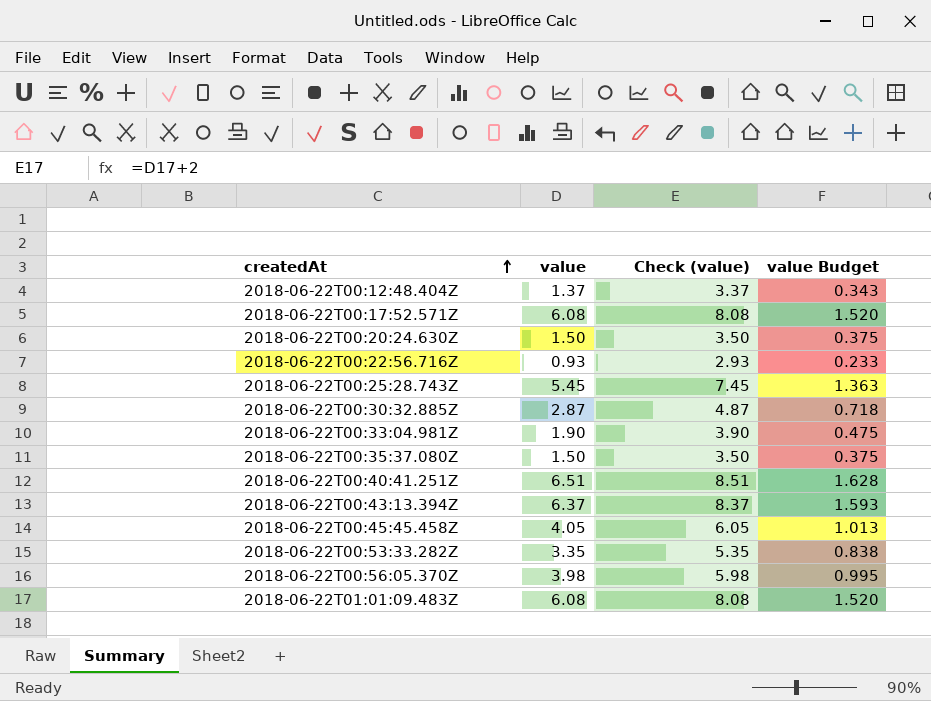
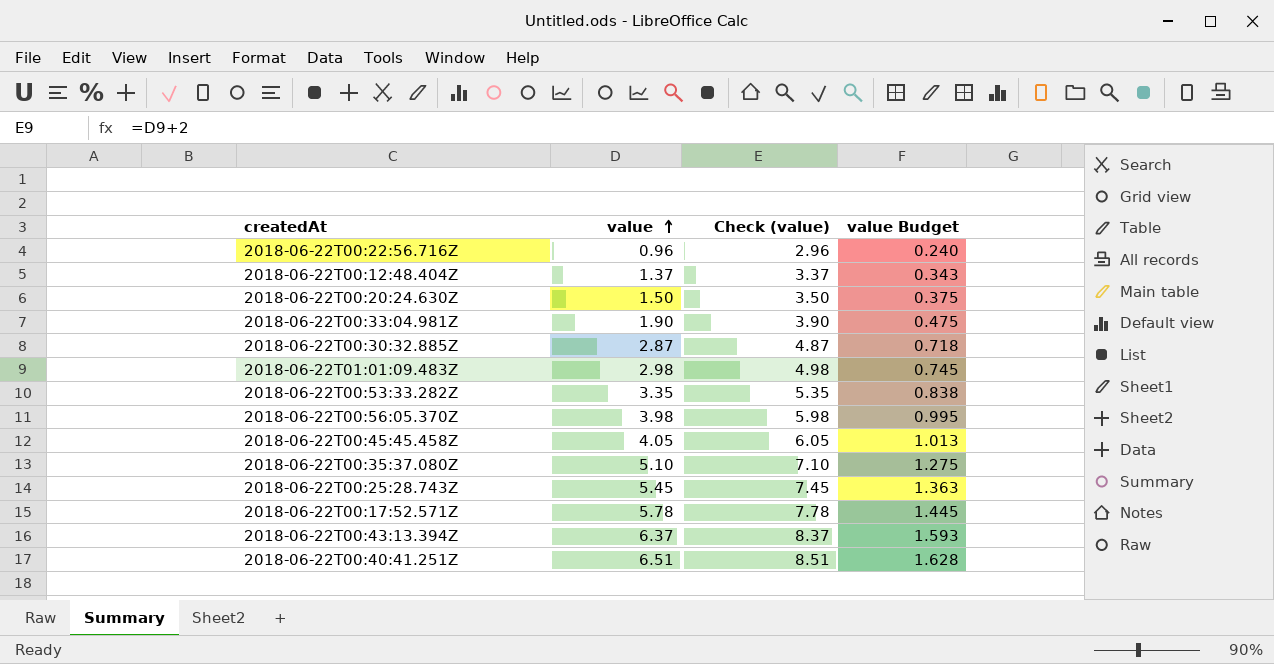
row order: createdAt ascending -> value ascending
2018-06-22T00:22:56.716Z | value: 0.93 -> 0.96
2018-06-22T00:22:56.716Z | Check (value): 2.93 -> 2.96
2018-06-22T00:22:56.716Z | value Budget: 0.233 -> 0.240
2018-06-22T01:01:09.483Z | value: 6.08 -> 2.98
2018-06-22T01:01:09.483Z | Check (value): 8.08 -> 4.98
2018-06-22T01:01:09.483Z | value Budget: 1.520 -> 0.745
2018-06-22T00:35:37.080Z | value: 1.50 -> 5.10
2018-06-22T00:35:37.080Z | Check (value): 3.50 -> 7.10
2018-06-22T00:35:37.080Z | value Budget: 0.375 -> 1.275
2018-06-22T00:17:52.571Z | value: 6.08 -> 5.78
2018-06-22T00:17:52.571Z | Check (value): 8.08 -> 7.78
2018-06-22T00:17:52.571Z | value Budget: 1.520 -> 1.445

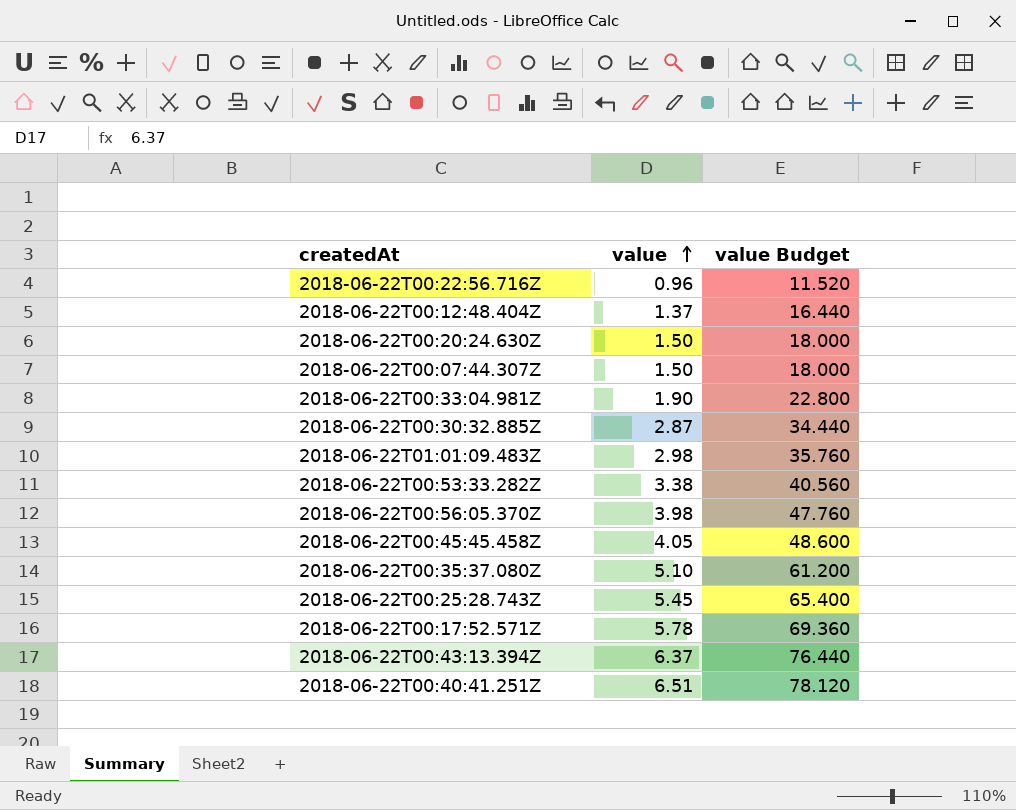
column Check (value) | formula: [value] + 2 -> none
column value Budget | formula: [value] * 0.25 -> [value] * 12
row 2018-06-22T00:07:44.307Z: none -> 1.50 | 18.000
2018-06-22T00:53:33.282Z | value: 3.35 -> 3.38

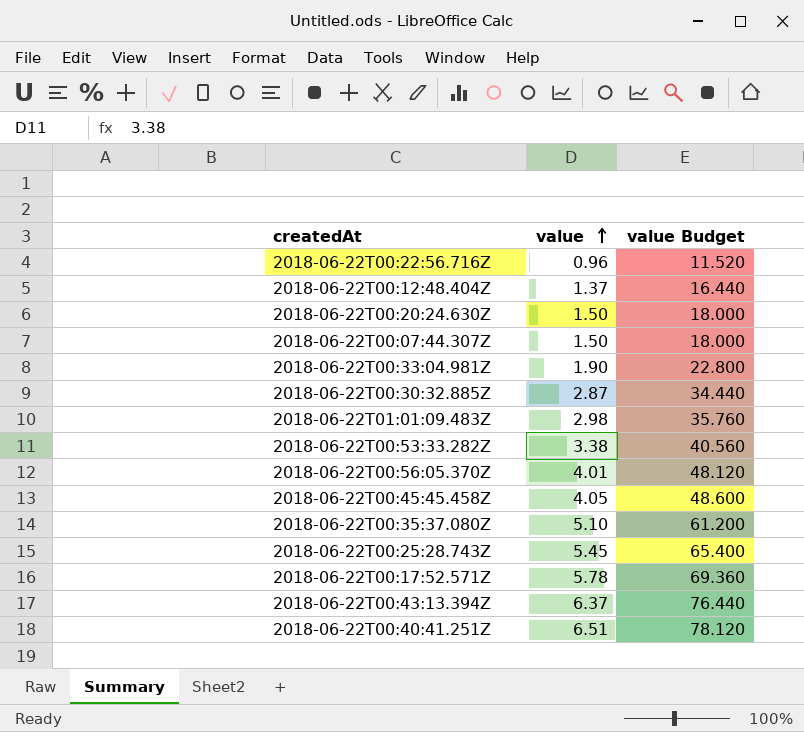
2018-06-22T00:56:05.370Z | value: 3.98 -> 4.01
2018-06-22T00:56:05.370Z | value Budget: 47.760 -> 48.120

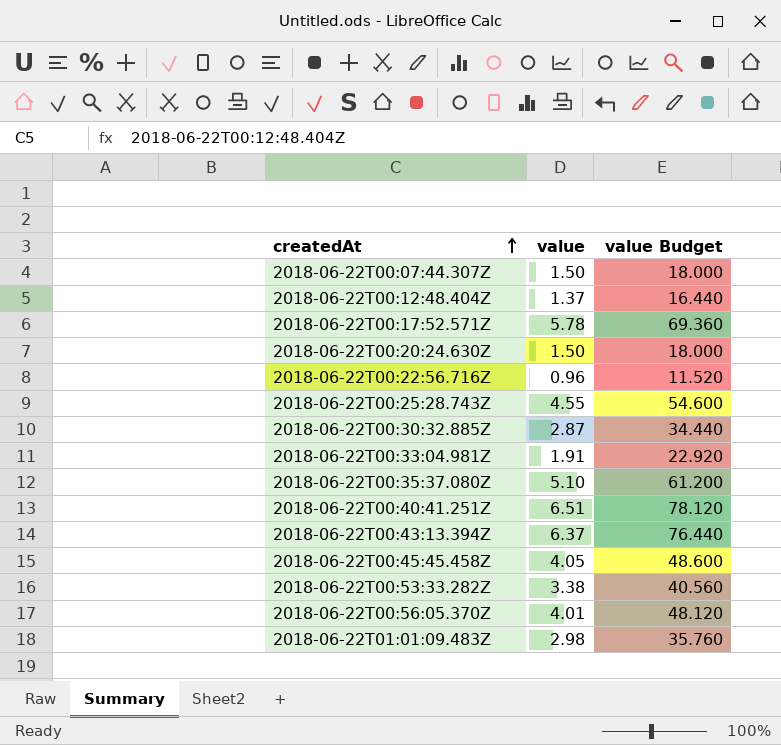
row order: value ascending -> createdAt ascending
2018-06-22T00:25:28.743Z | value: 5.45 -> 4.55
2018-06-22T00:25:28.743Z | value Budget: 65.400 -> 54.600
2018-06-22T00:33:04.981Z | value: 1.90 -> 1.91
2018-06-22T00:33:04.981Z | value Budget: 22.800 -> 22.920

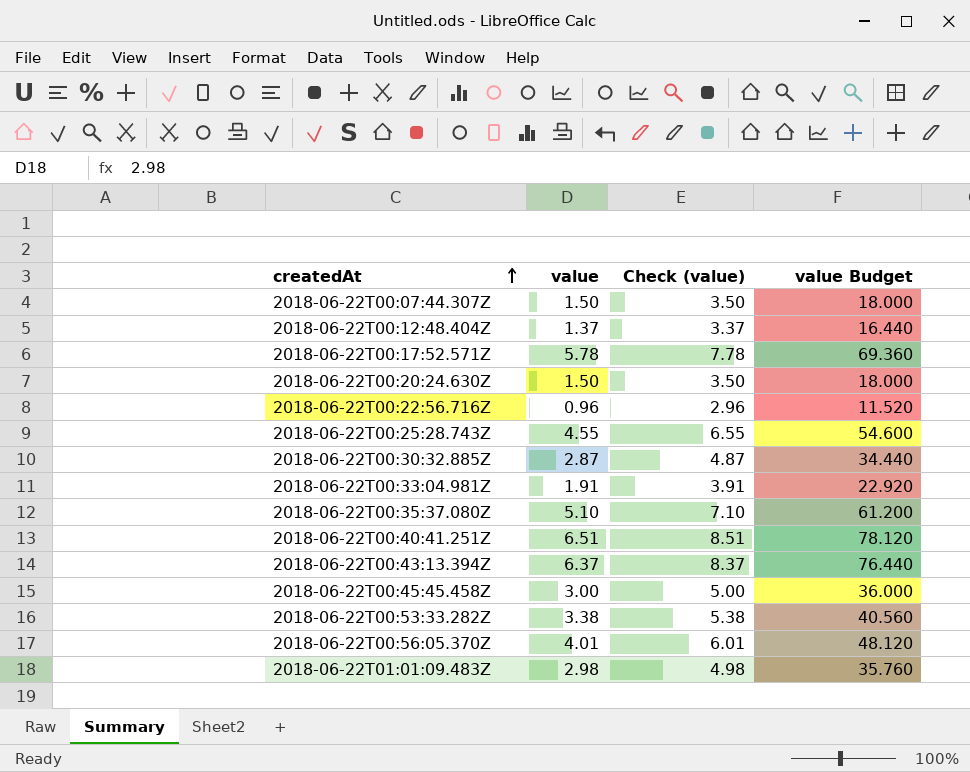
column Check (value) | formula: none -> [value] + 2
2018-06-22T00:45:45.458Z | value: 4.05 -> 3.00
2018-06-22T00:45:45.458Z | value Budget: 48.600 -> 36.000

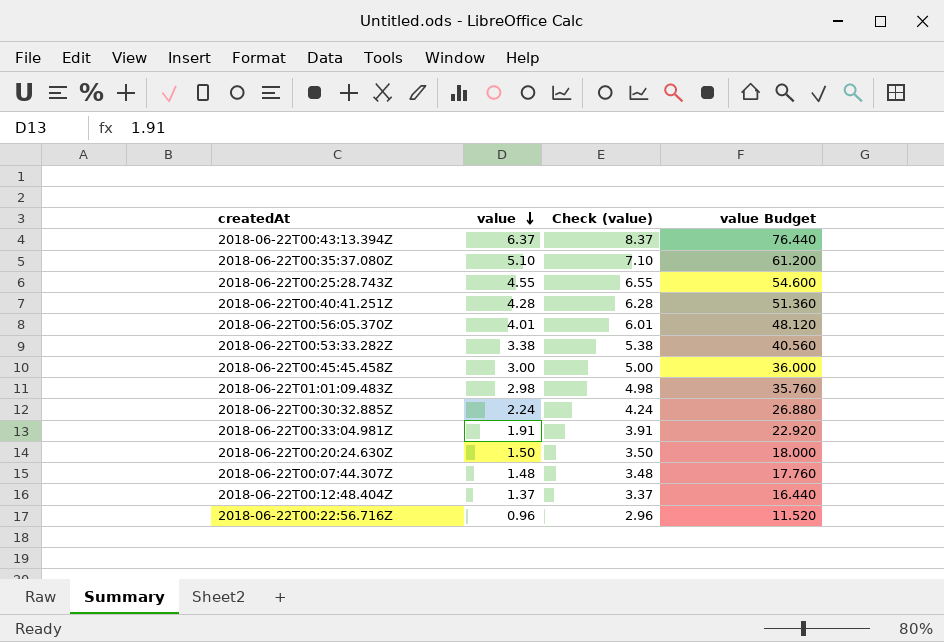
row order: createdAt ascending -> value descending
row 2018-06-22T00:17:52.571Z: 5.78 | 7.78 | 69.360 -> none
2018-06-22T00:40:41.251Z | value: 6.51 -> 4.28
2018-06-22T00:40:41.251Z | Check (value): 8.51 -> 6.28
2018-06-22T00:40:41.251Z | value Budget: 78.120 -> 51.360
2018-06-22T00:30:32.885Z | value: 2.87 -> 2.24
2018-06-22T00:30:32.885Z | Check (value): 4.87 -> 4.24
2018-06-22T00:30:32.885Z | value Budget: 34.440 -> 26.880
2018-06-22T00:07:44.307Z | value: 1.50 -> 1.48
2018-06-22T00:07:44.307Z | Check (value): 3.50 -> 3.48
2018-06-22T00:07:44.307Z | value Budget: 18.000 -> 17.760

